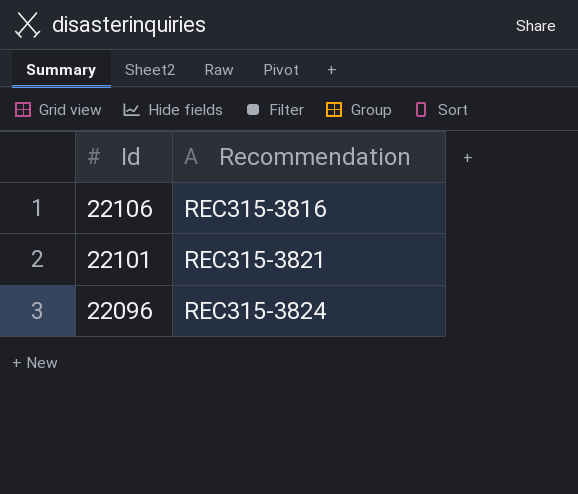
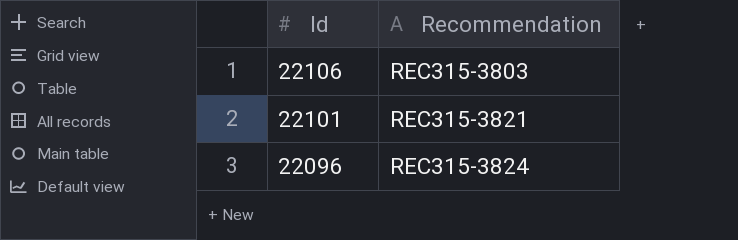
22106 | Recommendation: REC315-3816 -> REC315-3803

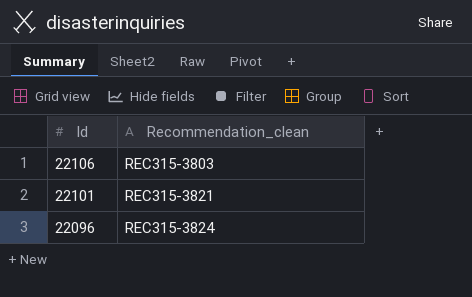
column name: Recommendation -> Recommendation_clean

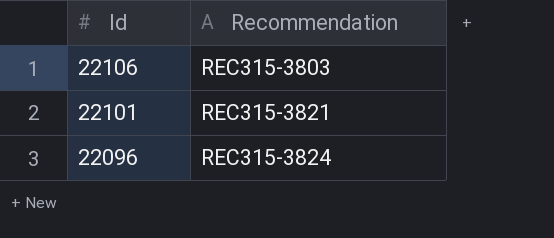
column name: Recommendation_clean -> Recommendation

